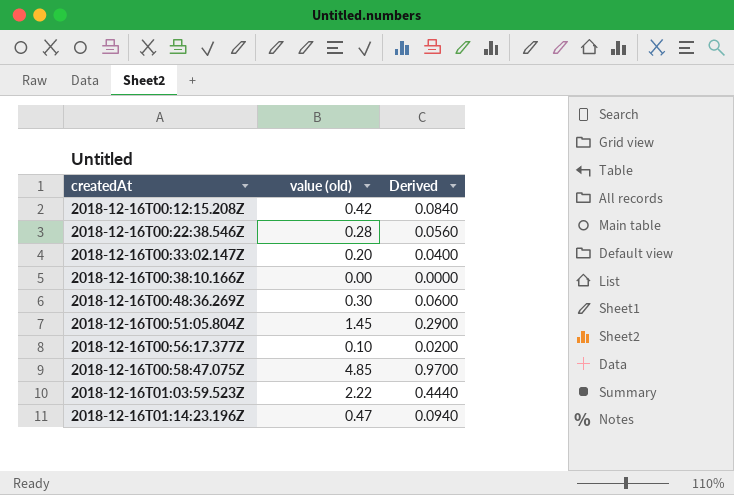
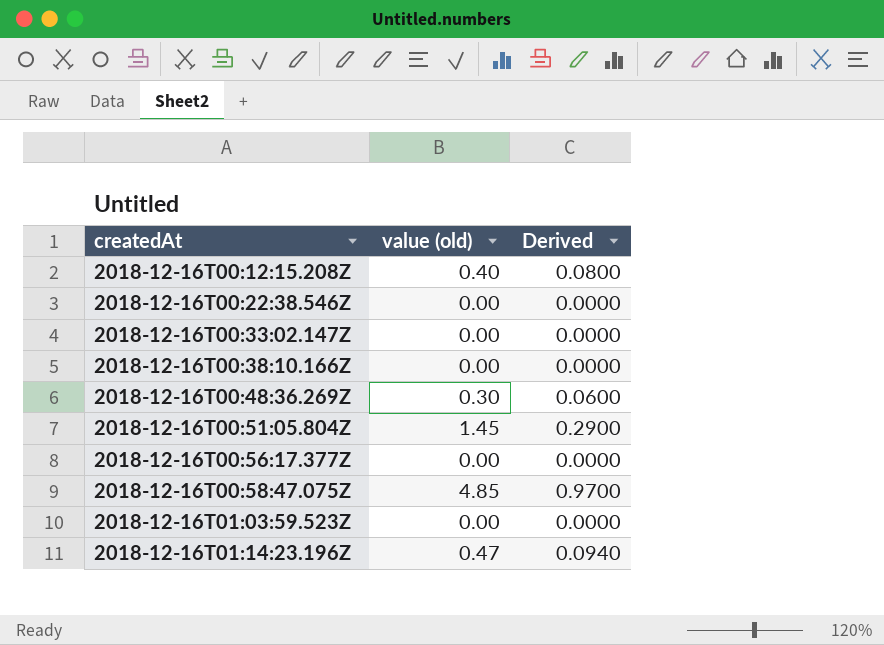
2018-12-16T00:12:15.208Z | value (old): 0.42 -> 0.40
2018-12-16T00:12:15.208Z | Derived: 0.0840 -> 0.0800
2018-12-16T00:22:38.546Z | value (old): 0.28 -> 0.00
2018-12-16T00:22:38.546Z | Derived: 0.0560 -> 0.0000
2018-12-16T00:33:02.147Z | value (old): 0.20 -> 0.00
2018-12-16T00:33:02.147Z | Derived: 0.0400 -> 0.0000
2018-12-16T00:56:17.377Z | value (old): 0.10 -> 0.00
2018-12-16T00:56:17.377Z | Derived: 0.0200 -> 0.0000
2018-12-16T01:03:59.523Z | value (old): 2.22 -> 0.00
2018-12-16T01:03:59.523Z | Derived: 0.4440 -> 0.0000

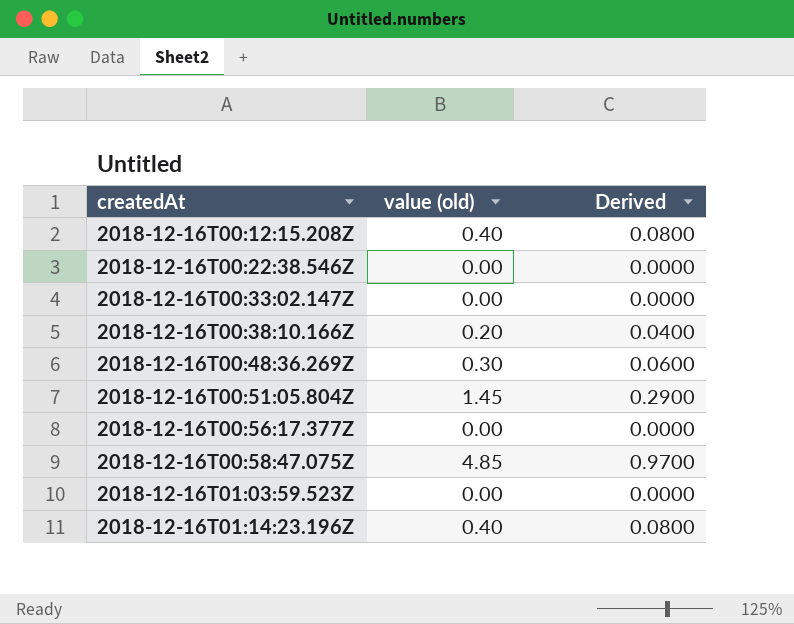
2018-12-16T00:38:10.166Z | value (old): 0.00 -> 0.20
2018-12-16T00:38:10.166Z | Derived: 0.0000 -> 0.0400
2018-12-16T01:14:23.196Z | value (old): 0.47 -> 0.40
2018-12-16T01:14:23.196Z | Derived: 0.0940 -> 0.0800

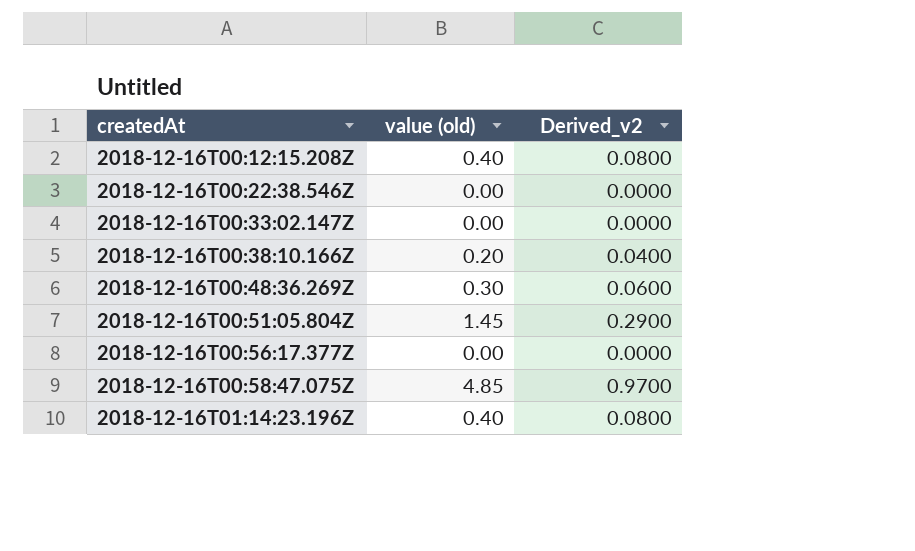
column name: Derived -> Derived_v2
row 2018-12-16T01:03:59.523Z: 0.00 | 0.0000 -> none

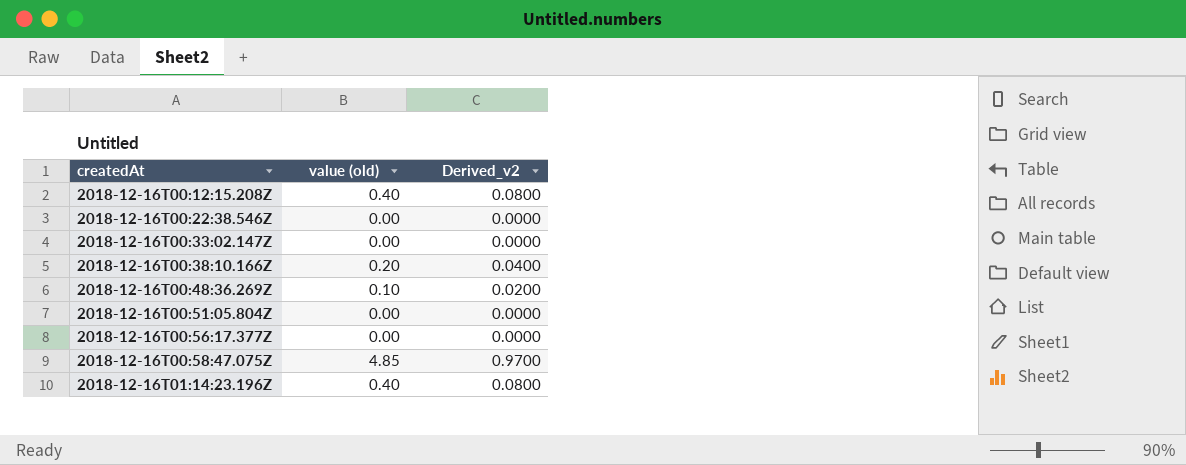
2018-12-16T00:48:36.269Z | value (old): 0.30 -> 0.10
2018-12-16T00:48:36.269Z | Derived_v2: 0.0600 -> 0.0200
2018-12-16T00:51:05.804Z | value (old): 1.45 -> 0.00
2018-12-16T00:51:05.804Z | Derived_v2: 0.2900 -> 0.0000

